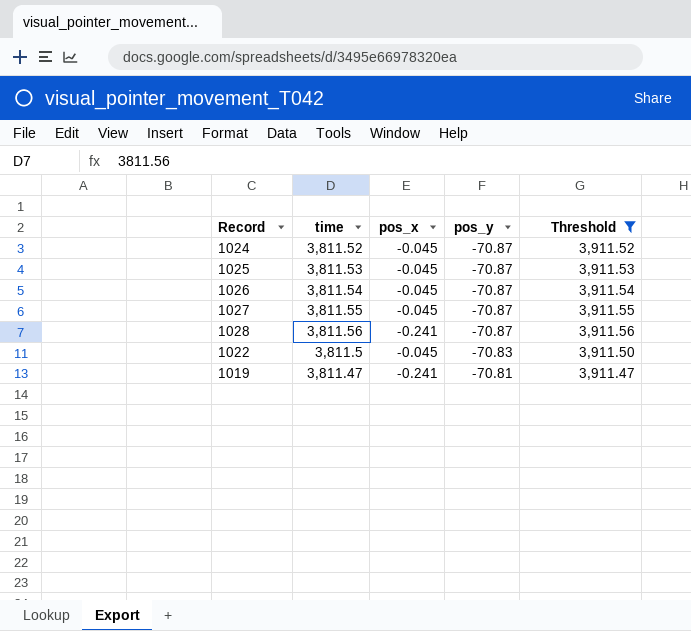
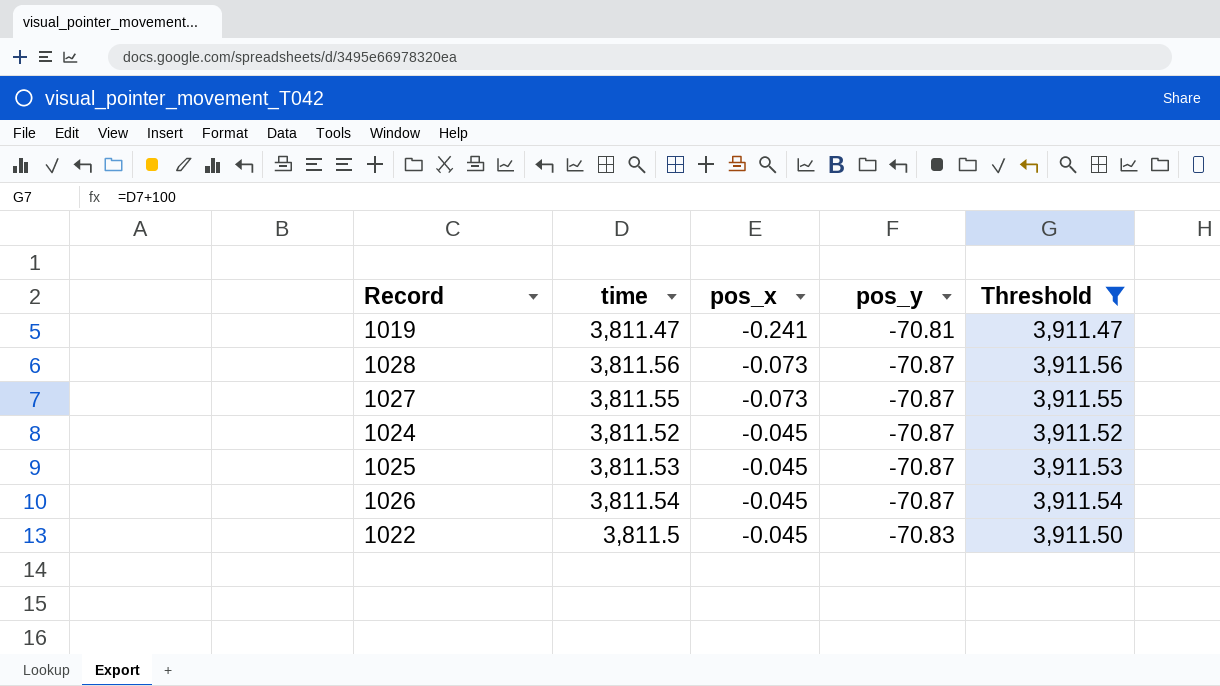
row order: pos_y ascending -> pos_x ascending
1028 | pos_x: -0.241 -> -0.073
1027 | pos_x: -0.045 -> -0.073

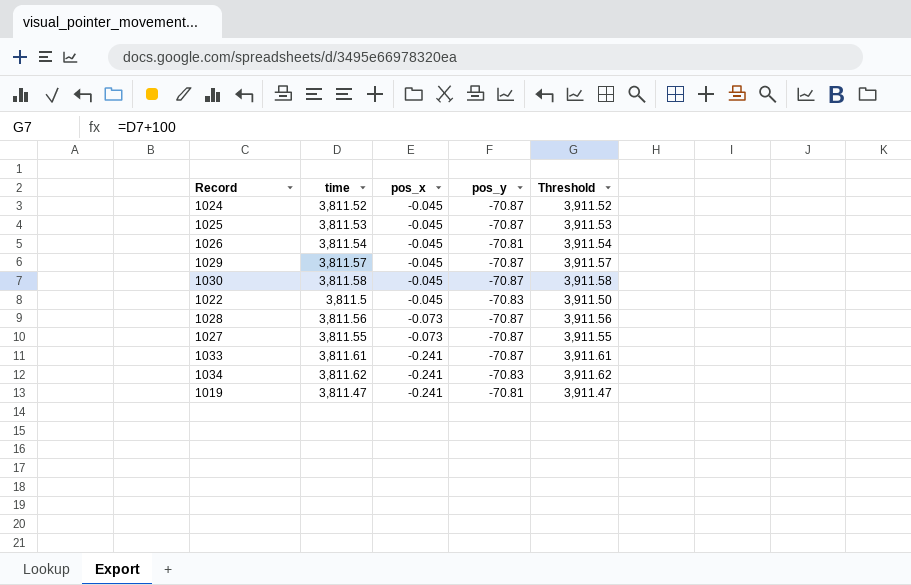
filter: Threshold <= 3,911.56 -> none
row order: pos_x ascending -> pos_x descending
1026 | pos_y: -70.87 -> -70.81

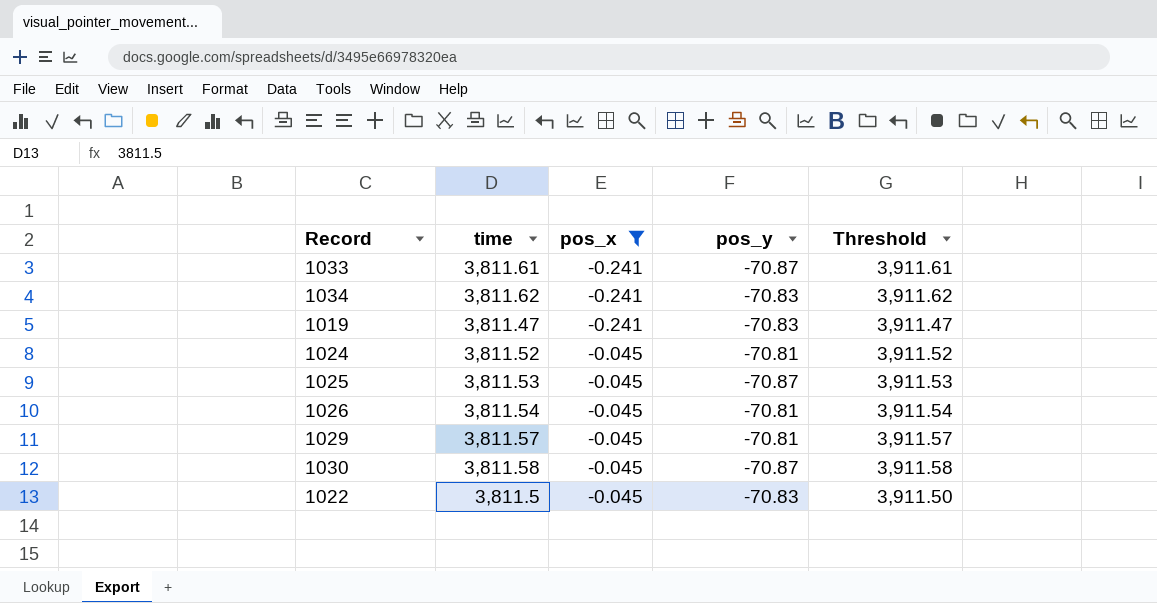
filter: none -> pos_x != -0.073
row order: pos_x descending -> pos_x ascending
1019 | pos_y: -70.81 -> -70.83
1024 | pos_y: -70.87 -> -70.81
1029 | pos_y: -70.87 -> -70.81

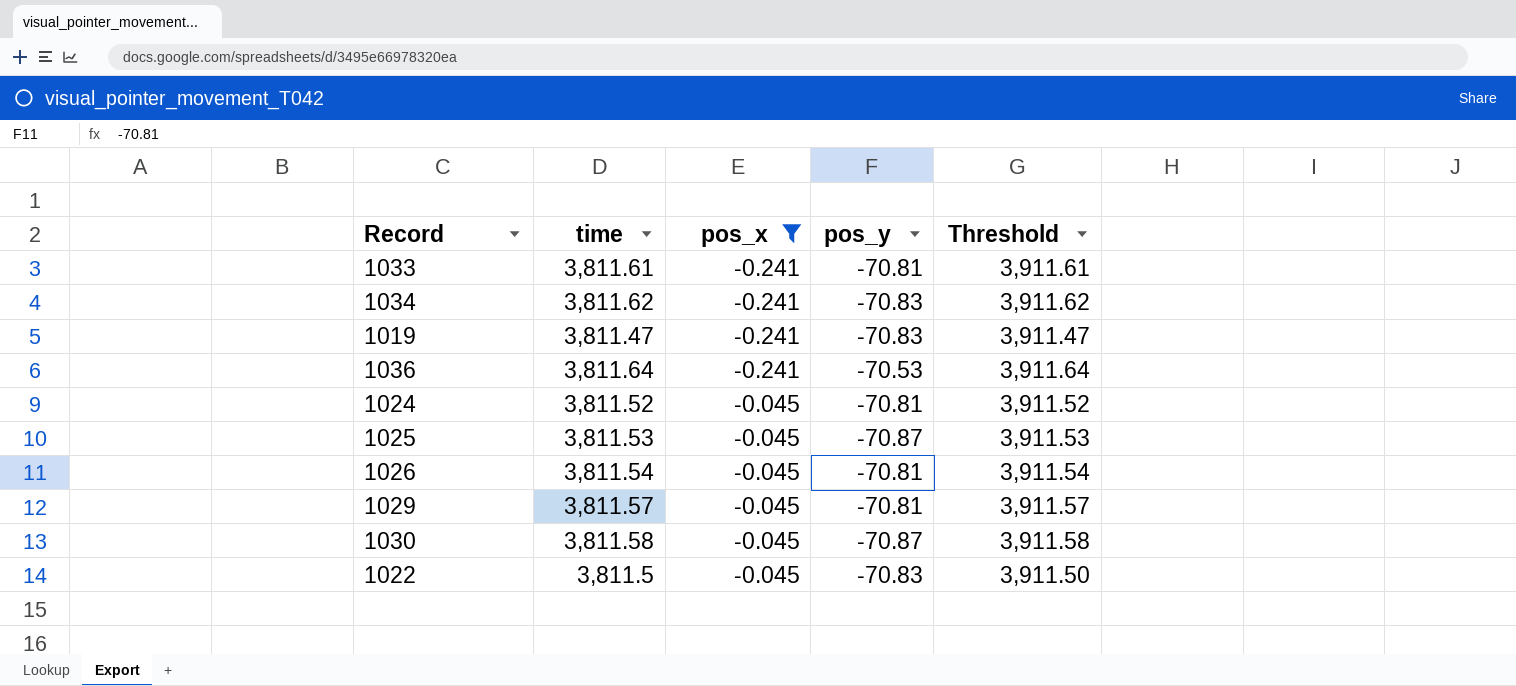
1033 | pos_y: -70.87 -> -70.81
row 1036: none -> 3,811.64 | -0.241 | -70.53 | 3,911.64

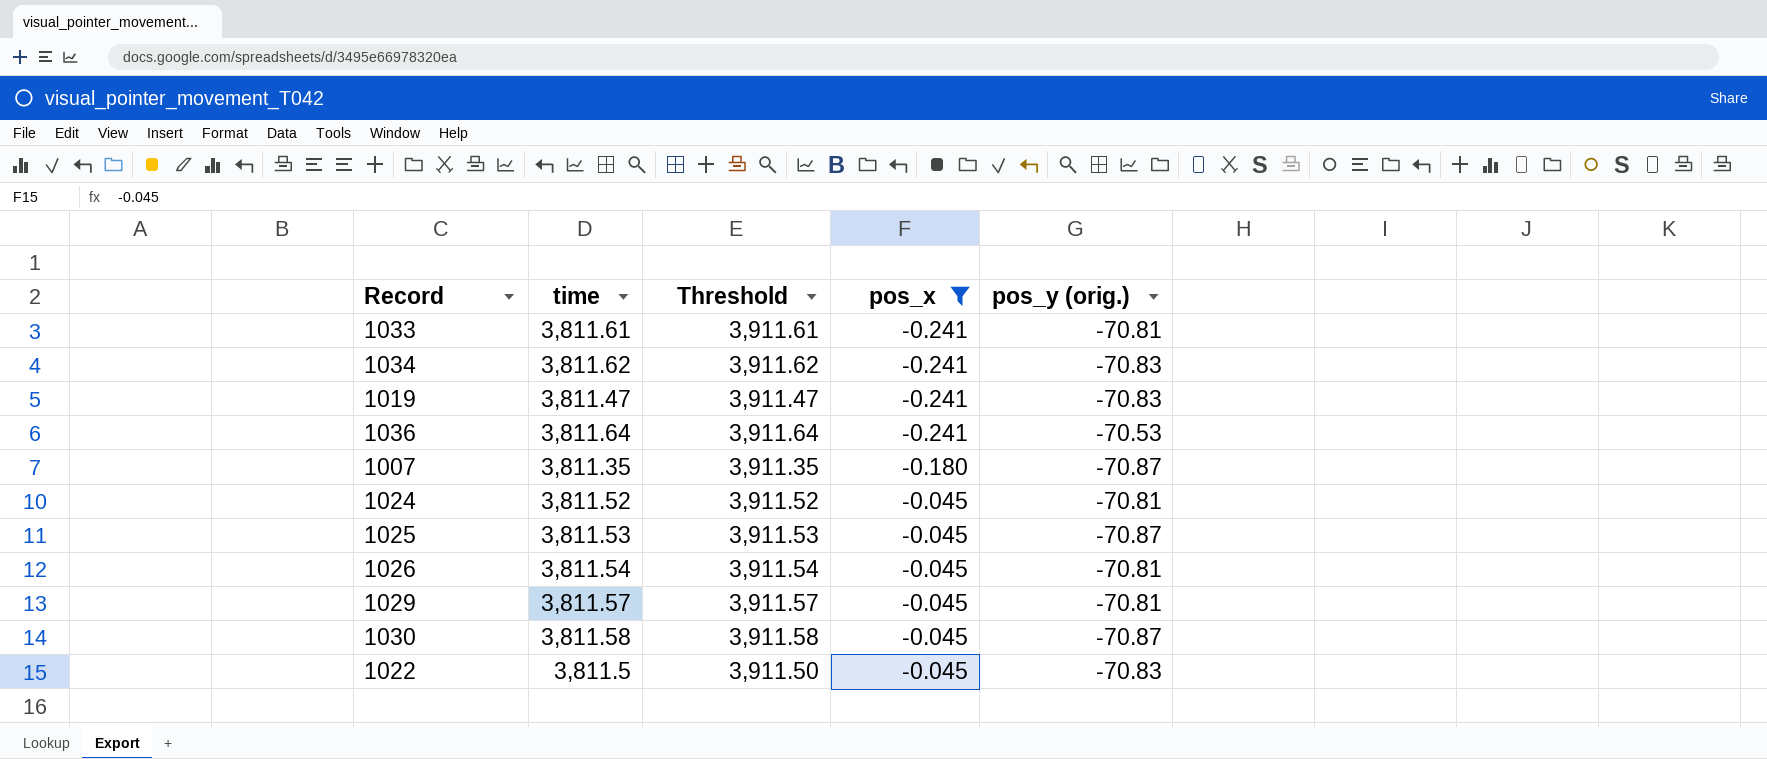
column Threshold | position: 5 -> 3
column name: pos_y -> pos_y (orig.)
row 1007: none -> 3,811.35 | 3,911.35 | -0.180 | -70.87

